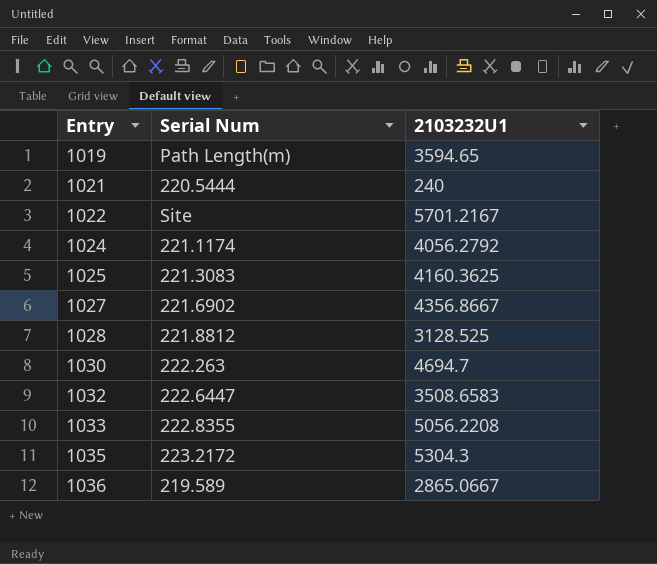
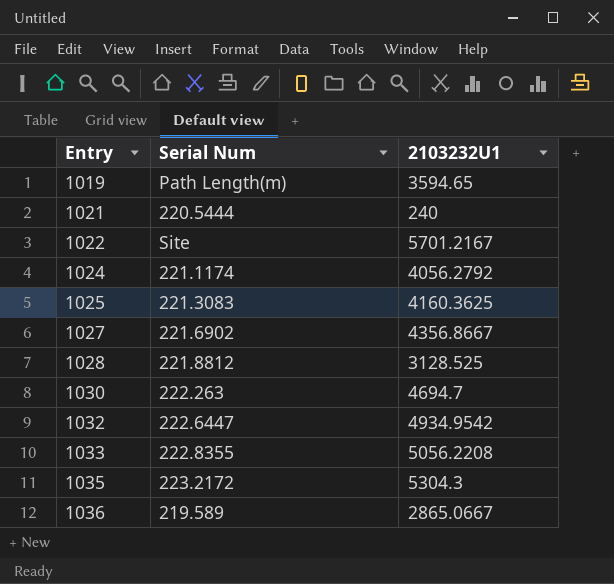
1032 | 2103232U1: 3508.6583 -> 4934.9542

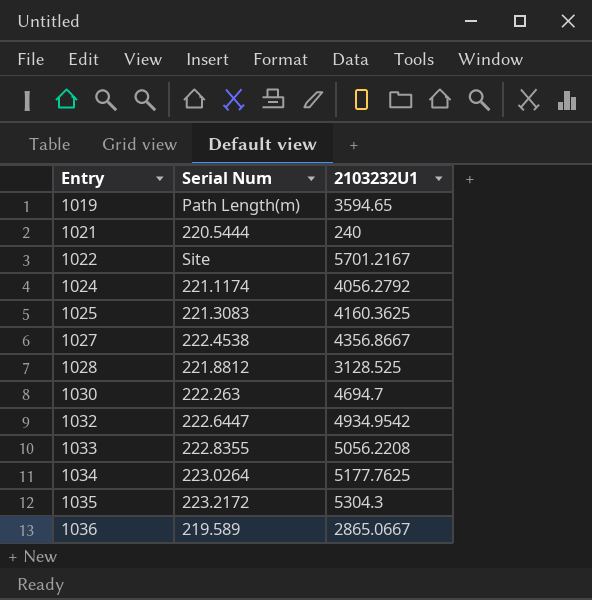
1027 | Serial Num: 221.6902 -> 222.4538
row 1034: none -> 223.0264 | 5177.7625

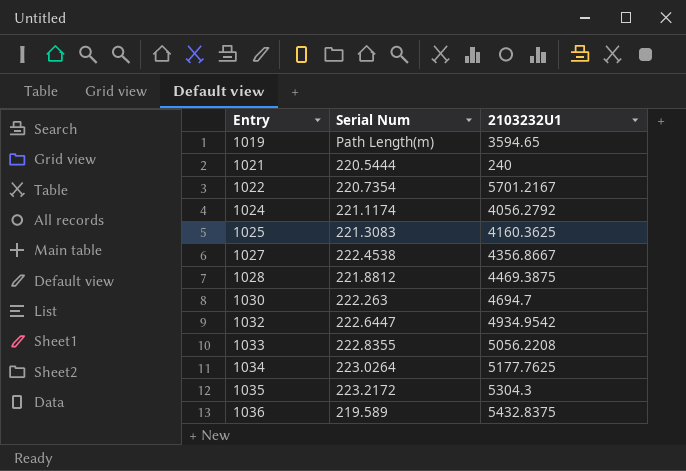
1022 | Serial Num: Site -> 220.7354
1028 | 2103232U1: 3128.525 -> 4469.3875
1036 | 2103232U1: 2865.0667 -> 5432.8375

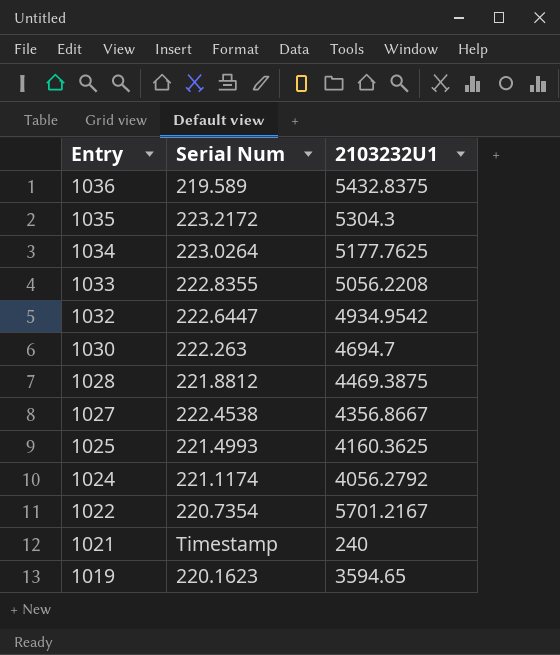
row order: Entry ascending -> Entry descending
1025 | Serial Num: 221.3083 -> 221.4993
1021 | Serial Num: 220.5444 -> Timestamp
1019 | Serial Num: Path Length(m) -> 220.1623

